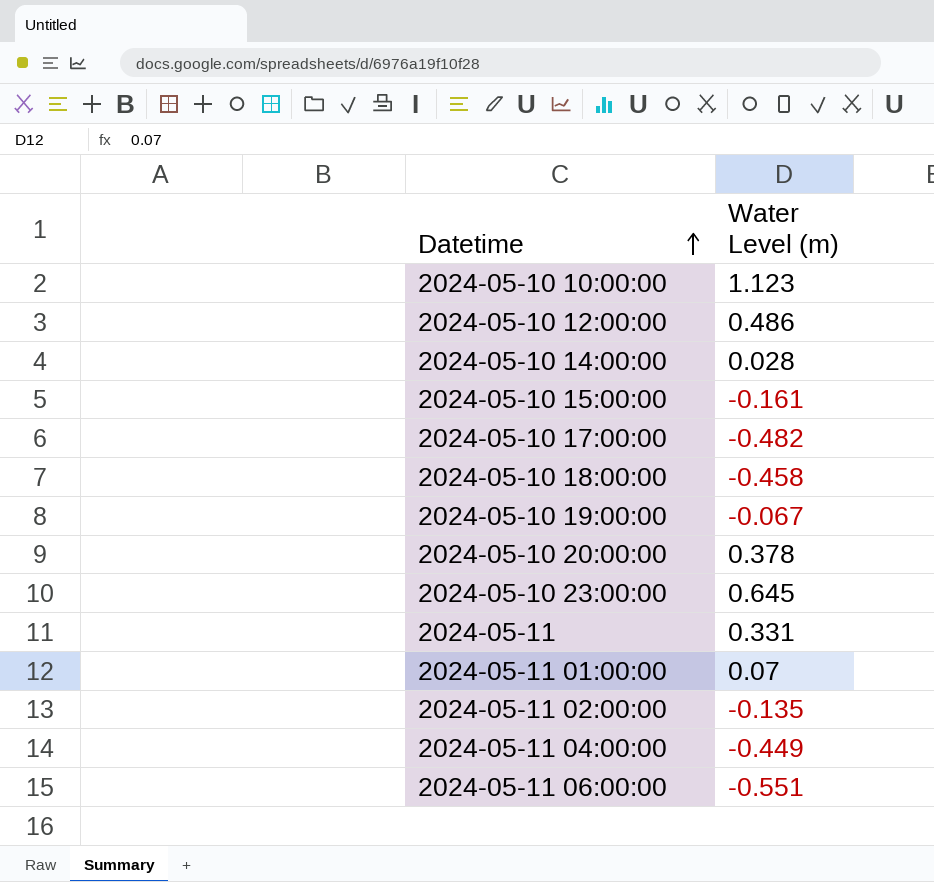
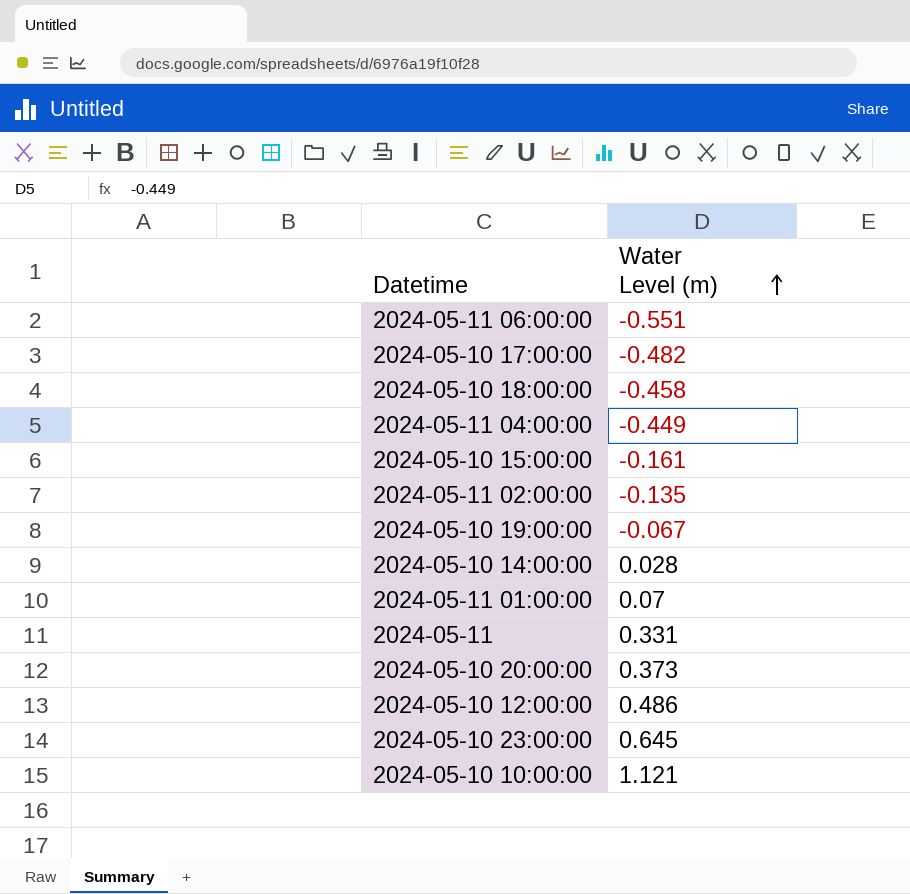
row order: Datetime ascending -> Water Level (m) ascending
2024-05-10 20:00:00 | Water Level (m): 0.378 -> 0.373
2024-05-10 10:00:00 | Water Level (m): 1.123 -> 1.121

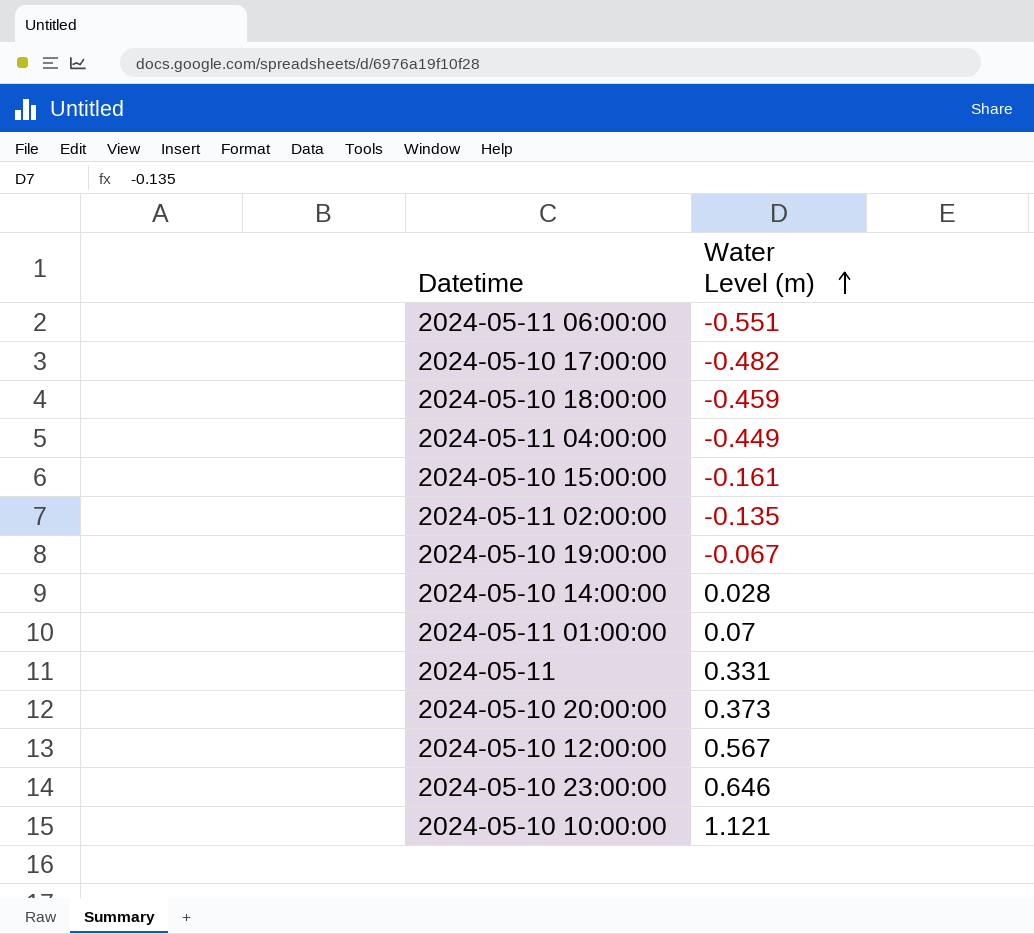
2024-05-10 18:00:00 | Water Level (m): -0.458 -> -0.459
2024-05-10 12:00:00 | Water Level (m): 0.486 -> 0.567
2024-05-10 23:00:00 | Water Level (m): 0.645 -> 0.646

